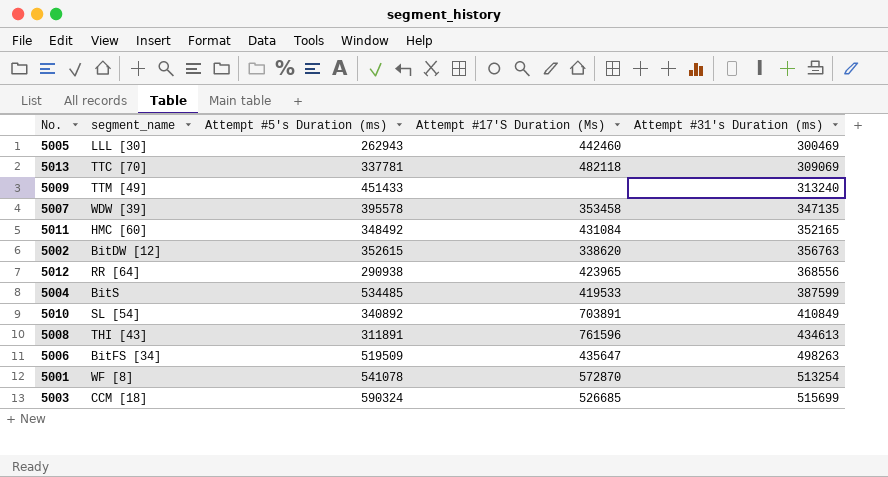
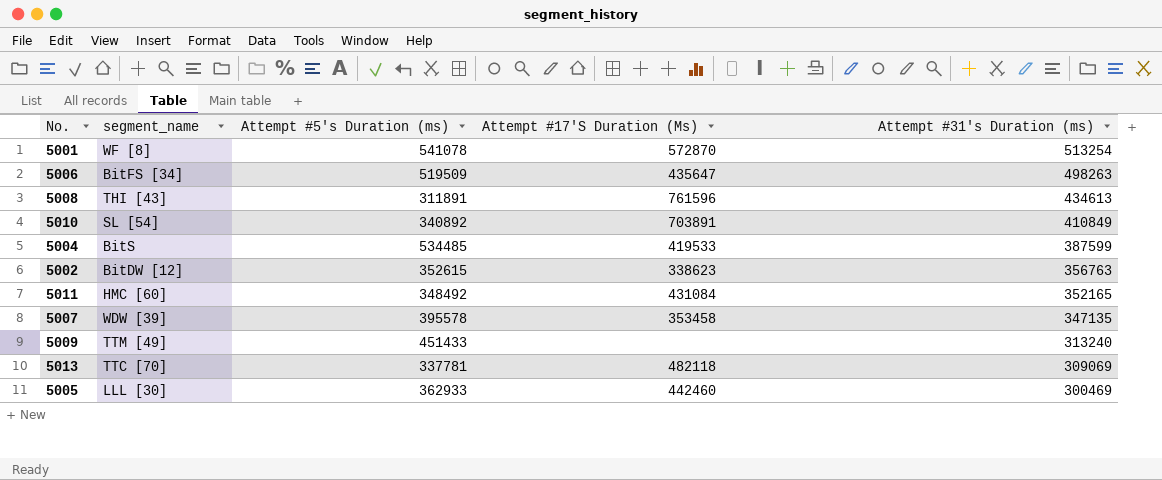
row order: Attempt #31's Duration (ms) ascending -> Attempt #31's Duration (ms) descending
row 5012: RR [64] | 290938 | 423965 | 368556 -> none
row 5003: CCM [18] | 590324 | 526685 | 515699 -> none
5002 | Attempt #17'S Duration (Ms): 338620 -> 338623
5005 | Attempt #5's Duration (ms): 262943 -> 362933

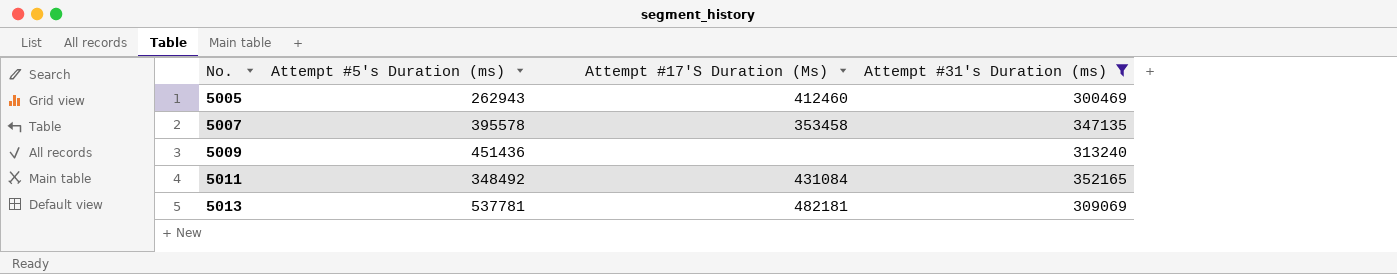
filter: none -> Attempt #31's Duration (ms) <= 352165
row order: Attempt #31's Duration (ms) descending -> No. ascending
column segment_name | position: 2 -> none
5005 | Attempt #5's Duration (ms): 362933 -> 262943
5005 | Attempt #17'S Duration (Ms): 442460 -> 412460
5009 | Attempt #5's Duration (ms): 451433 -> 451436
5013 | Attempt #5's Duration (ms): 337781 -> 537781
5013 | Attempt #17'S Duration (Ms): 482118 -> 482181

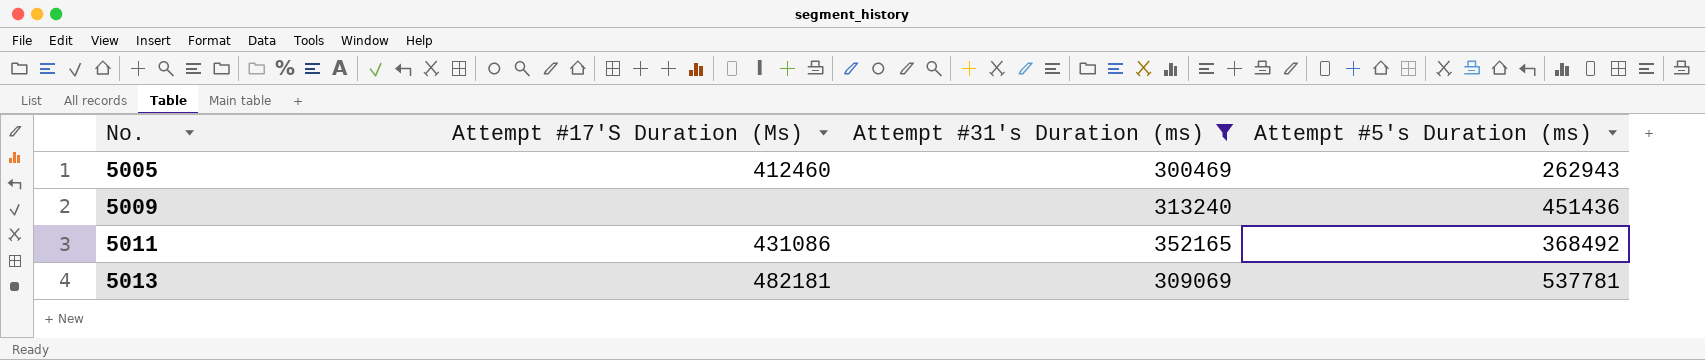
column Attempt #5's Duration (ms) | position: 2 -> 4
row 5007: 395578 | 353458 | 347135 -> none
5011 | Attempt #17'S Duration (Ms): 431084 -> 431086
5011 | Attempt #5's Duration (ms): 348492 -> 368492

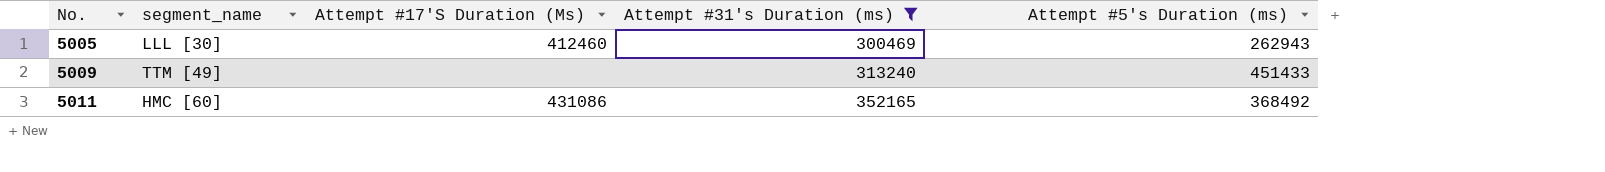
column segment_name | position: none -> 2
row 5013: 482181 | 309069 | 537781 -> none
5009 | Attempt #5's Duration (ms): 451436 -> 451433

